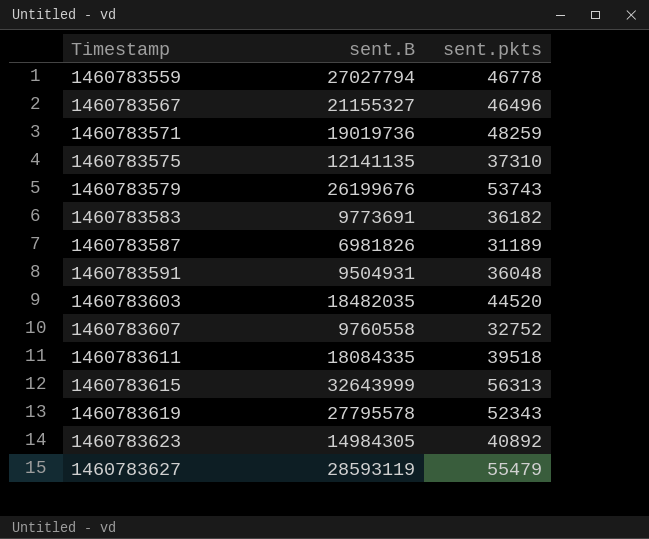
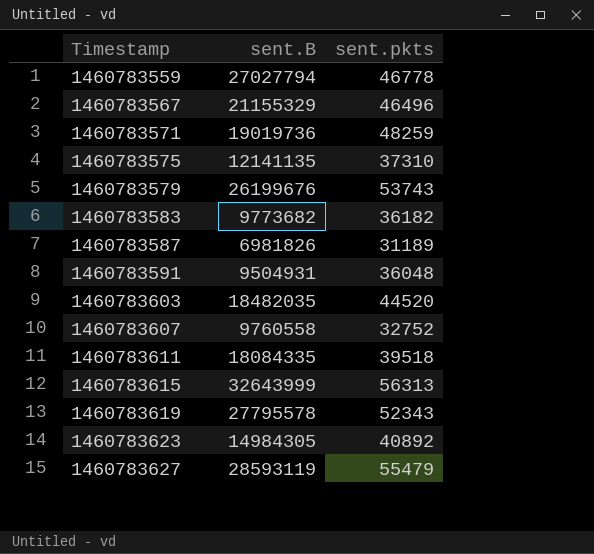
1460783567 | sent.B: 21155327 -> 21155329
1460783583 | sent.B: 9773691 -> 9773682

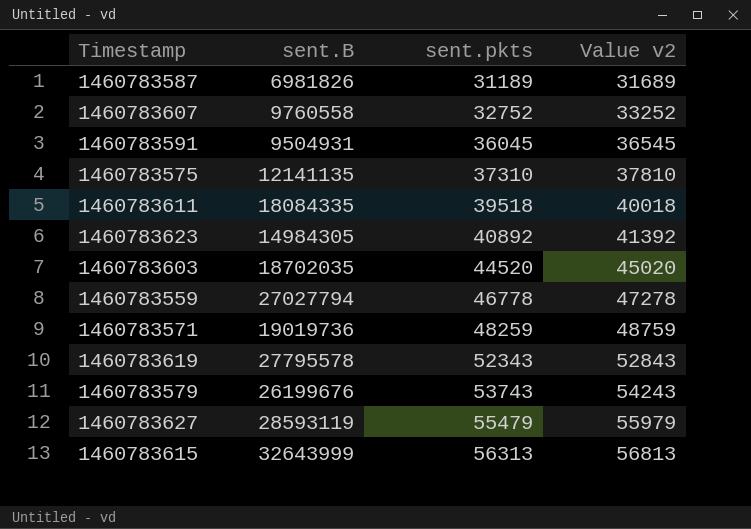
row order: Timestamp ascending -> sent.pkts ascending
column Value v2 | formula: none -> [sent.pkts] + 500
row 1460783567: 21155329 | 46496 -> none
row 1460783583: 9773682 | 36182 -> none
1460783591 | sent.pkts: 36048 -> 36045
1460783603 | sent.B: 18482035 -> 18702035

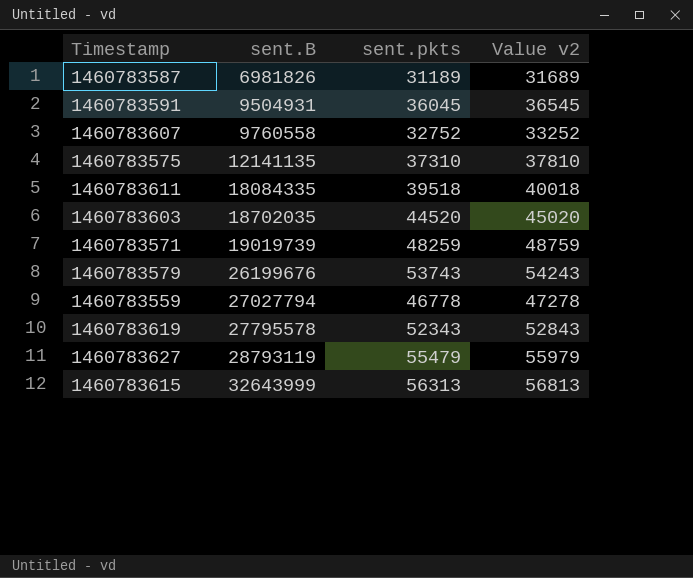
row order: sent.pkts ascending -> sent.B ascending
row 1460783623: 14984305 | 40892 | 41392 -> none
1460783571 | sent.B: 19019736 -> 19019739
1460783627 | sent.B: 28593119 -> 28793119

